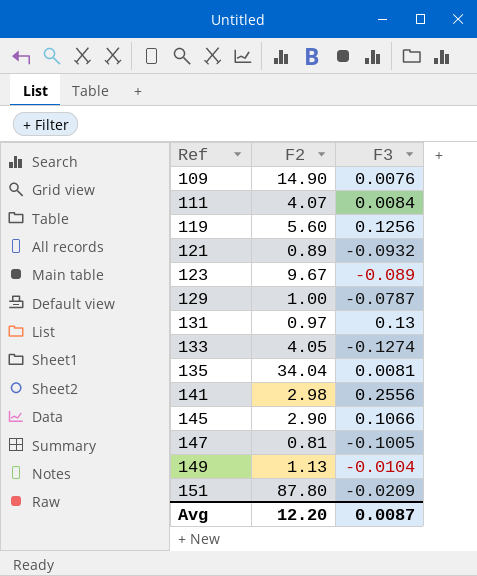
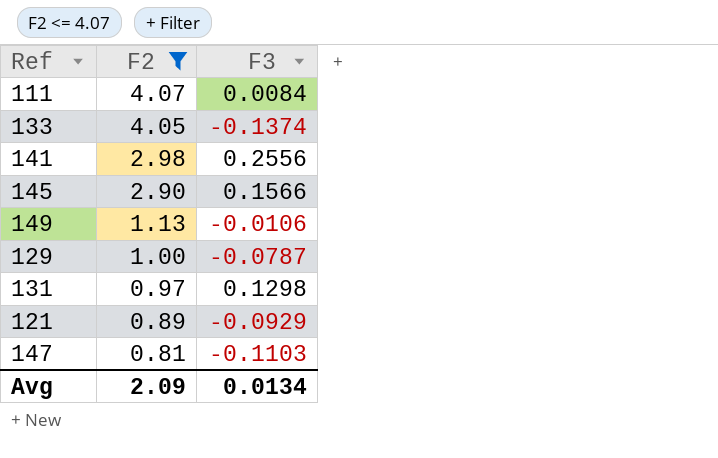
filter: none -> F2 <= 4.07
row order: Ref ascending -> F2 descending
133 | F3: -0.1274 -> -0.1374
145 | F3: 0.1066 -> 0.1566
149 | F3: -0.0104 -> -0.0106
131 | F3: 0.13 -> 0.1298
121 | F3: -0.0932 -> -0.0929
147 | F3: -0.1005 -> -0.1103
Avg | F2: 12.20 -> 2.09
Avg | F3: 0.0087 -> 0.0134

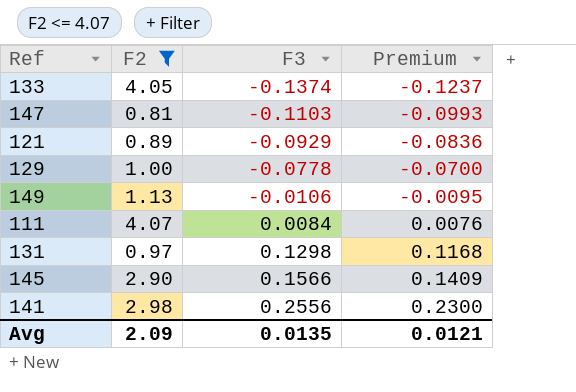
row order: F2 descending -> F3 ascending
column Premium | formula: none -> [F3] * 0.9
129 | F3: -0.0787 -> -0.0778
Avg | F3: 0.0134 -> 0.0135

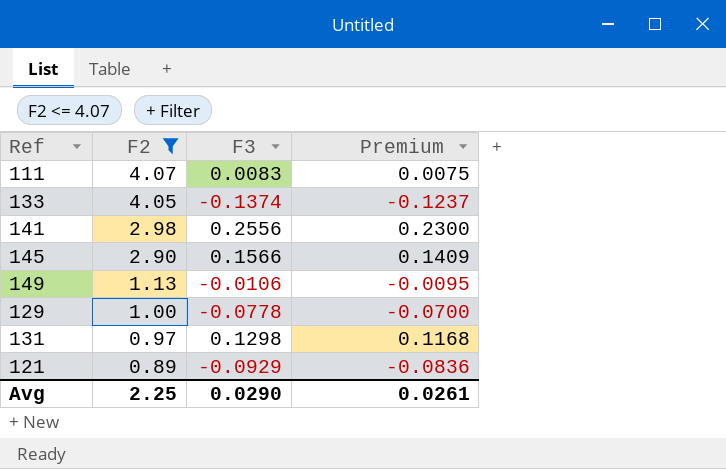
row order: F3 ascending -> F2 descending
row 147: 0.81 | -0.1103 | -0.0993 -> none
111 | F3: 0.0084 -> 0.0083
111 | Premium: 0.0076 -> 0.0075
Avg | F2: 2.09 -> 2.25
Avg | F3: 0.0135 -> 0.0290
Avg | Premium: 0.0121 -> 0.0261

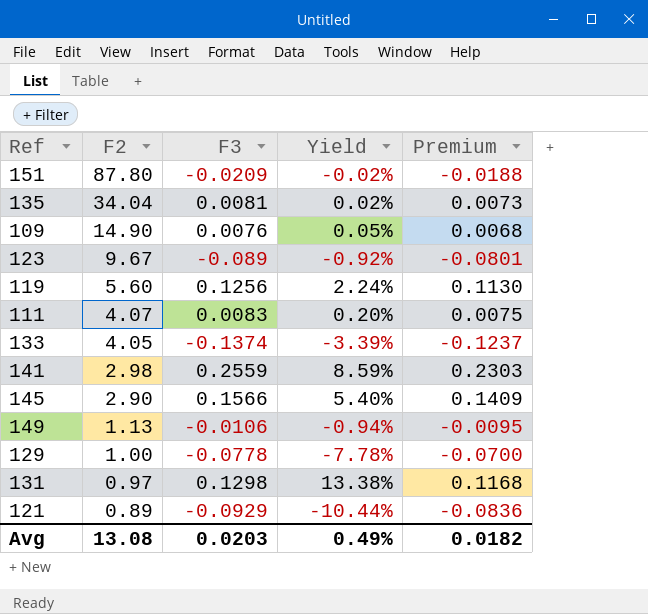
filter: F2 <= 4.07 -> none
column Yield | formula: none -> [F3] / [F2]
141 | F3: 0.2556 -> 0.2559
141 | Premium: 0.2300 -> 0.2303
Avg | F2: 2.25 -> 13.08
Avg | F3: 0.0290 -> 0.0203
Avg | Premium: 0.0261 -> 0.0182

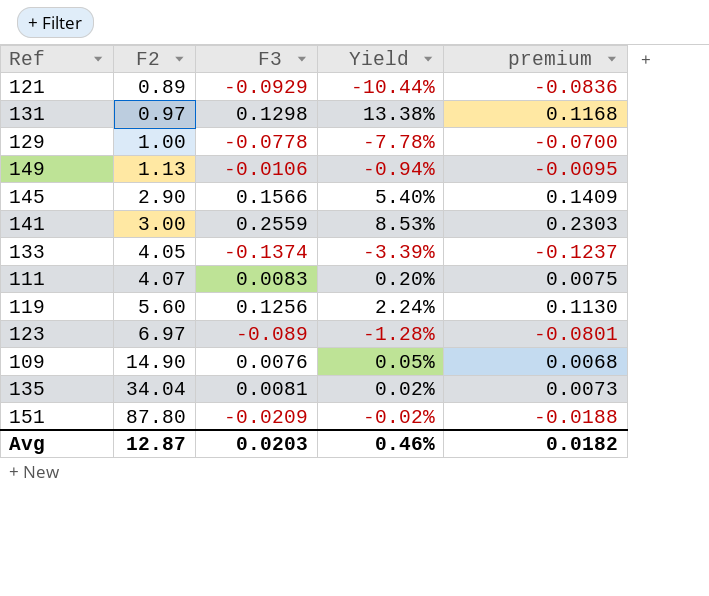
row order: F2 descending -> F2 ascending
column name: Premium -> premium
141 | F2: 2.98 -> 3.00
141 | Yield: 8.59% -> 8.53%
123 | F2: 9.67 -> 6.97
123 | Yield: -0.92% -> -1.28%
Avg | F2: 13.08 -> 12.87
Avg | Yield: 0.49% -> 0.46%

